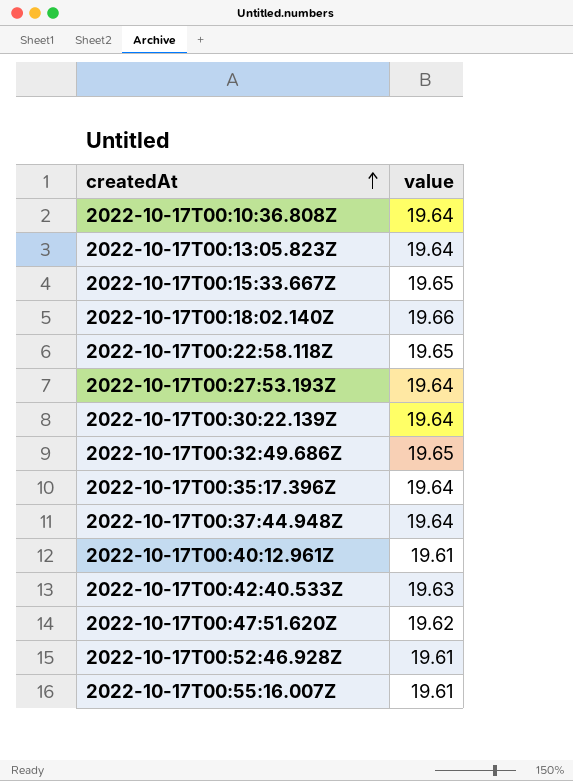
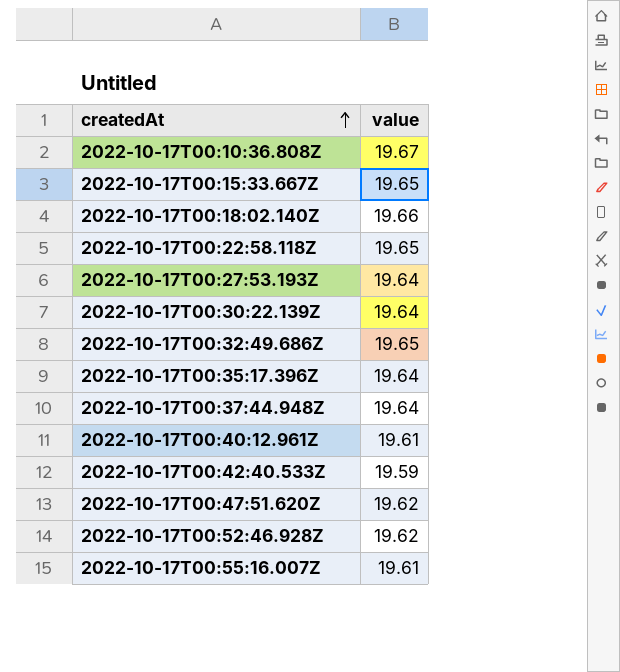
row 2022-10-17T00:13:05.823Z: 19.64 -> none
2022-10-17T00:10:36.808Z | value: 19.64 -> 19.67
2022-10-17T00:42:40.533Z | value: 19.63 -> 19.59
2022-10-17T00:52:46.928Z | value: 19.61 -> 19.62

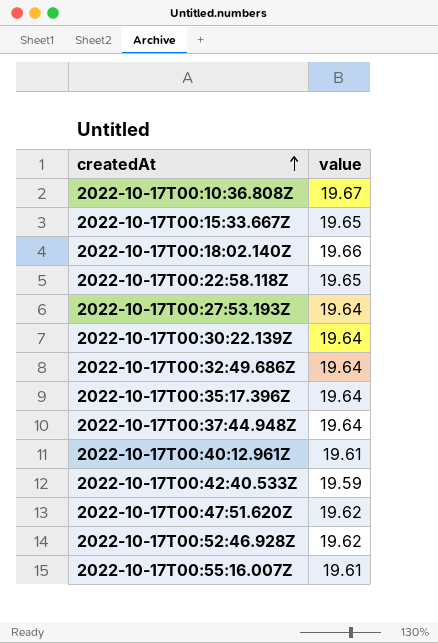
2022-10-17T00:32:49.686Z | value: 19.65 -> 19.64

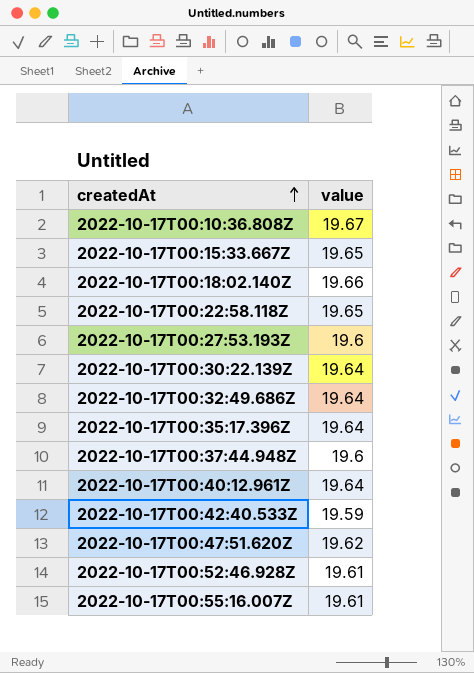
2022-10-17T00:27:53.193Z | value: 19.64 -> 19.6
2022-10-17T00:37:44.948Z | value: 19.64 -> 19.6
2022-10-17T00:40:12.961Z | value: 19.61 -> 19.64
2022-10-17T00:52:46.928Z | value: 19.62 -> 19.61

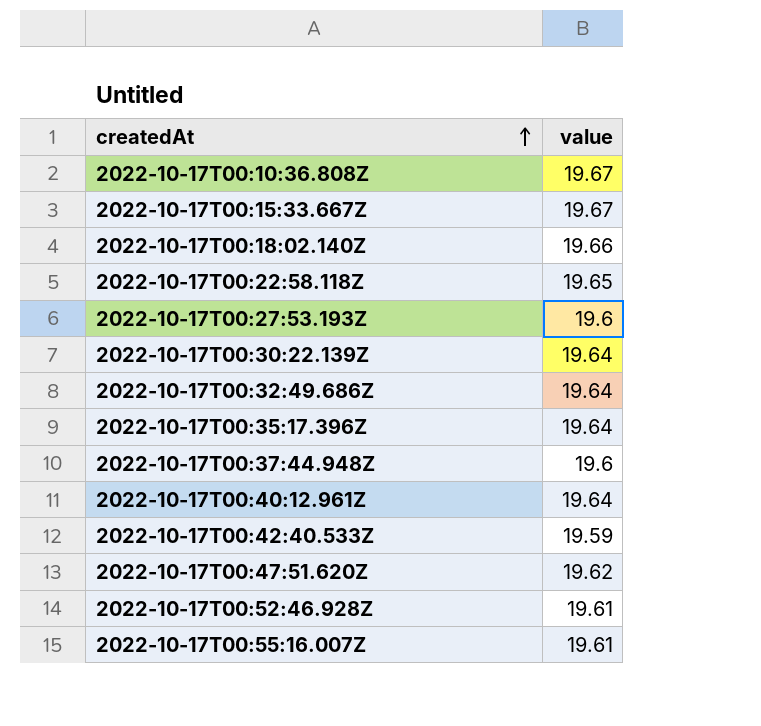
2022-10-17T00:15:33.667Z | value: 19.65 -> 19.67

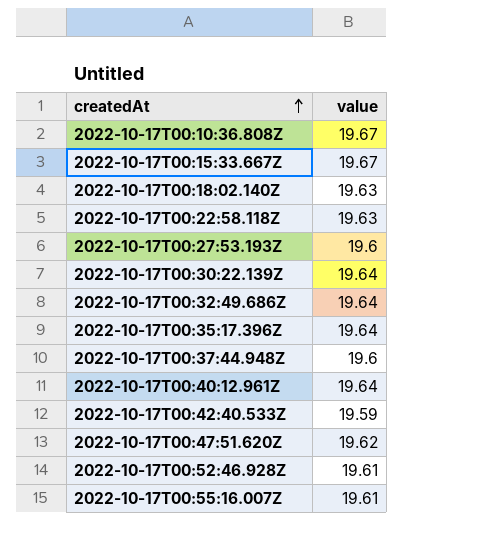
2022-10-17T00:18:02.140Z | value: 19.66 -> 19.63
2022-10-17T00:22:58.118Z | value: 19.65 -> 19.63

